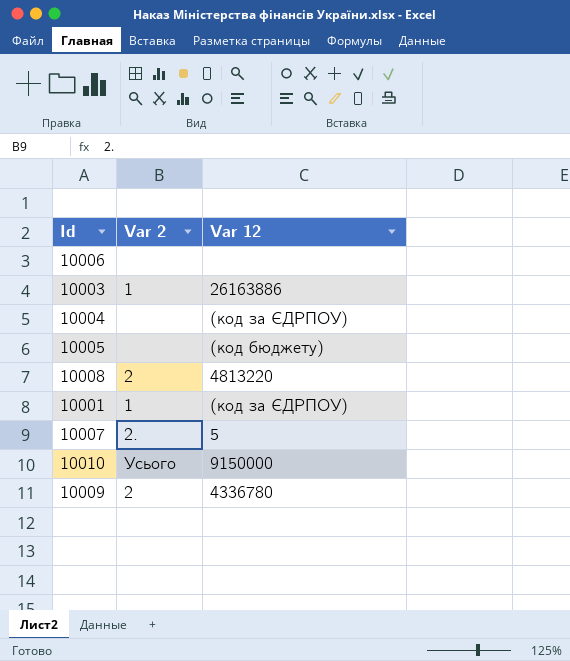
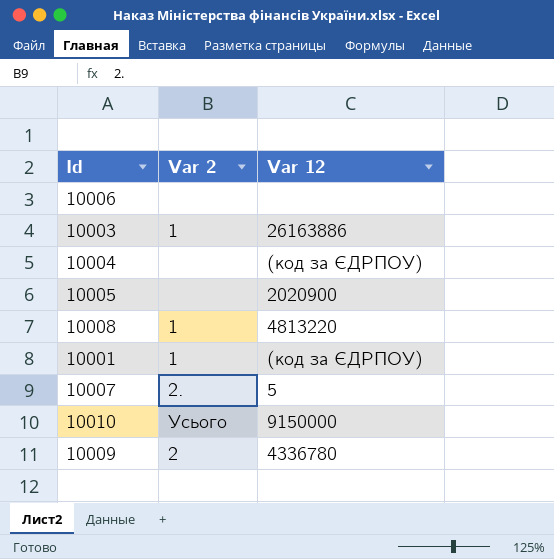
10005 | Var 12: (код бюджету) -> 2020900
10008 | Var 2: 2 -> 1

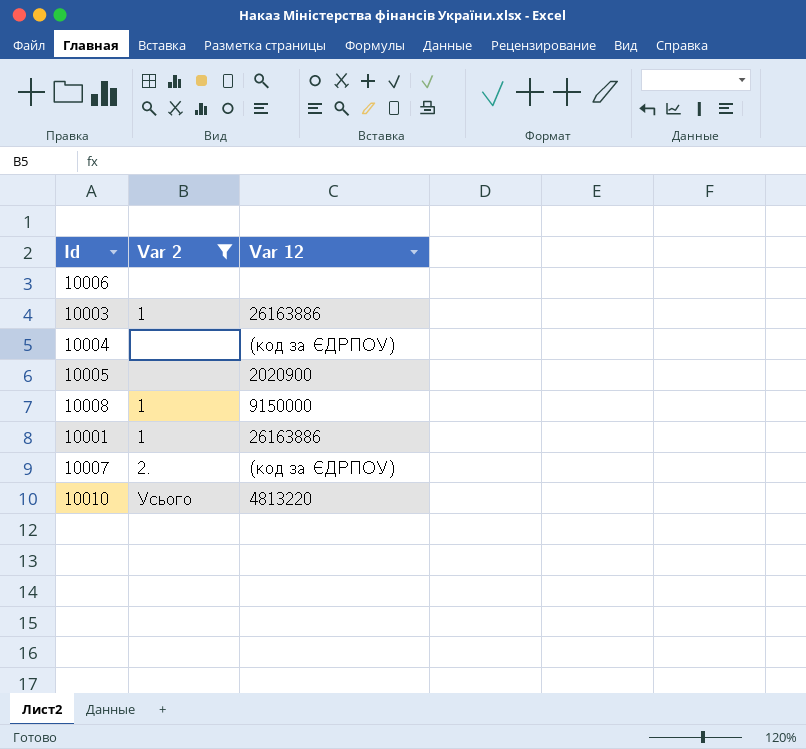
filter: none -> Var 2 != 2
10008 | Var 12: 4813220 -> 9150000
10001 | Var 12: (код за ЄДРПОУ) -> 26163886
10007 | Var 12: 5 -> (код за ЄДРПОУ)
10010 | Var 12: 9150000 -> 4813220

